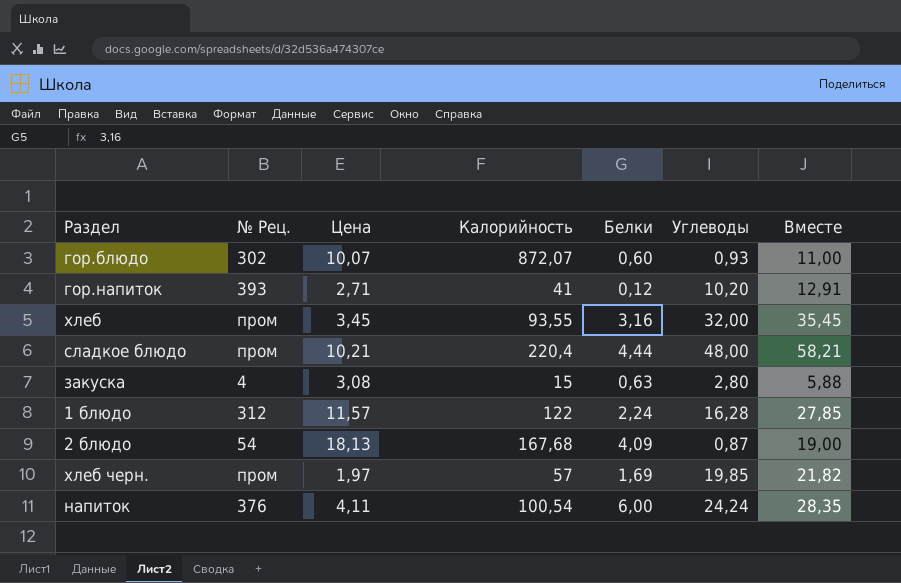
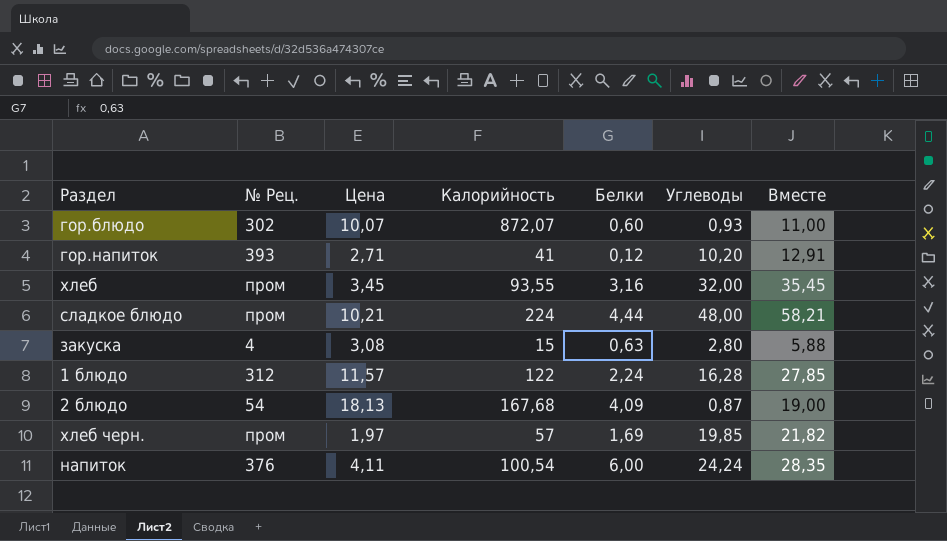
сладкое блюдо | Калорийность: 220,4 -> 224

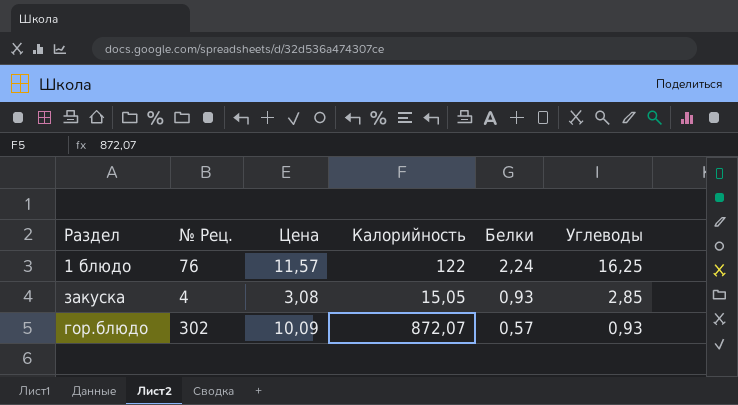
row order: none -> Белки descending
column Вместе | formula: [Цена] + [Углеводы] -> none
row гор.напиток: 393 | 2,71 | 41 | 0,12 | 10,20 | 12,91 -> none
row хлеб: пром | 3,45 | 93,55 | 3,16 | 32,00 | 35,45 -> none
row сладкое блюдо: пром | 10,21 | 224 | 4,44 | 48,00 | 58,21 -> none
row 2 блюдо: 54 | 18,13 | 167,68 | 4,09 | 0,87 | 19,00 -> none
row хлеб черн.: пром | 1,97 | 57 | 1,69 | 19,85 | 21,82 -> none
row напиток: 376 | 4,11 | 100,54 | 6,00 | 24,24 | 28,35 -> none
1 блюдо | № Рец.: 312 -> 76
1 блюдо | Углеводы: 16,28 -> 16,25
закуска | Калорийность: 15 -> 15,05
закуска | Белки: 0,63 -> 0,93
закуска | Углеводы: 2,80 -> 2,85
гор.блюдо | Цена: 10,07 -> 10,09
гор.блюдо | Белки: 0,60 -> 0,57

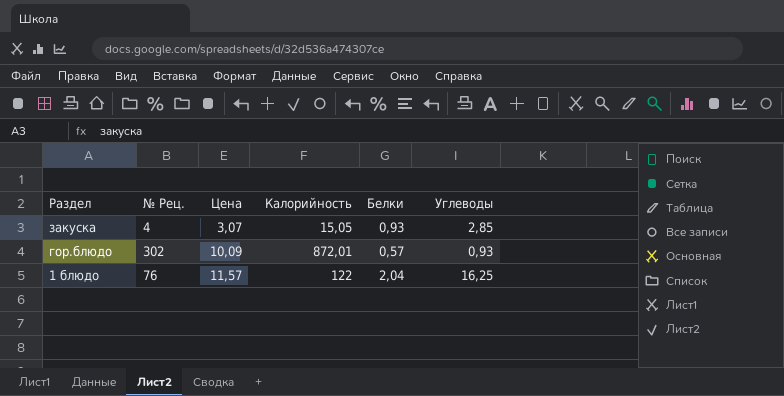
row order: Белки descending -> Раздел descending
закуска | Цена: 3,08 -> 3,07
гор.блюдо | Калорийность: 872,07 -> 872,01
1 блюдо | Белки: 2,24 -> 2,04

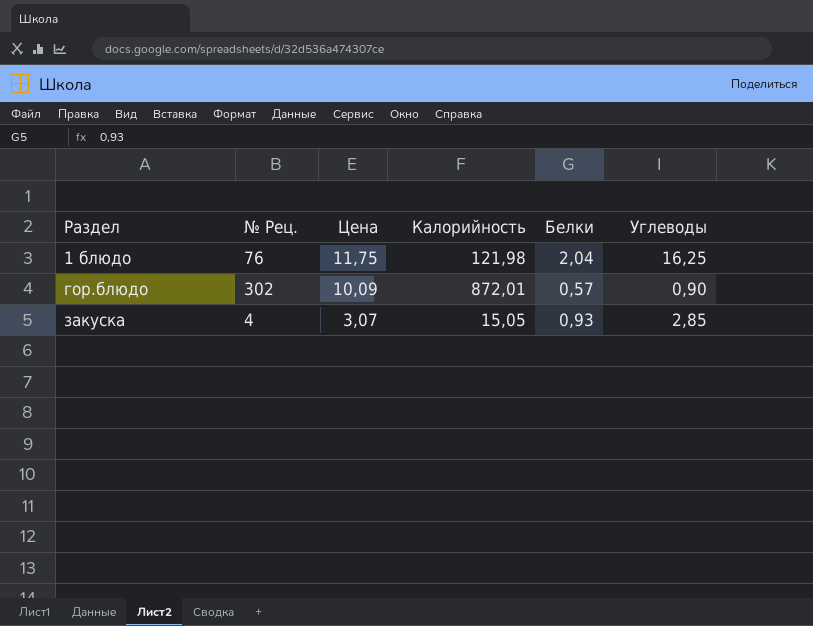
row order: Раздел descending -> Раздел ascending
1 блюдо | Цена: 11,57 -> 11,75
1 блюдо | Калорийность: 122 -> 121,98
гор.блюдо | Углеводы: 0,93 -> 0,90

